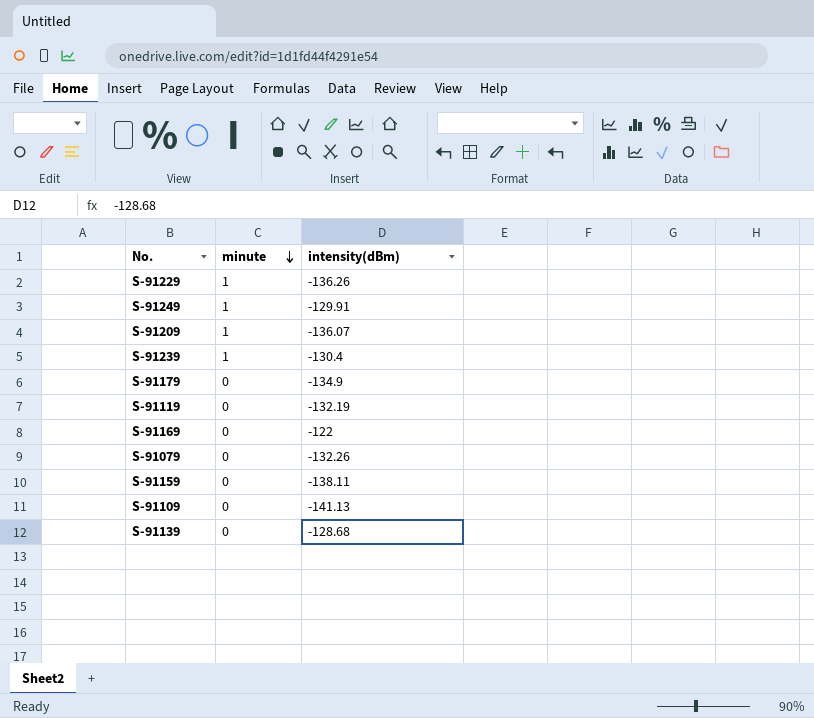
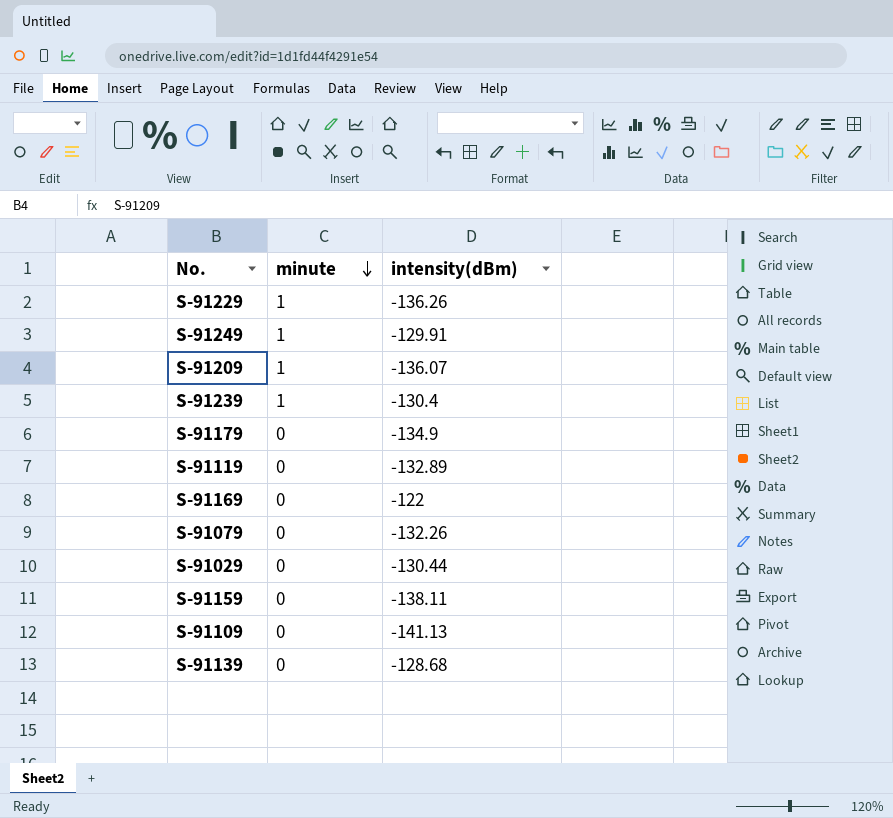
S-91119 | intensity(dBm): -132.19 -> -132.89
row S-91029: none -> 0 | -130.44

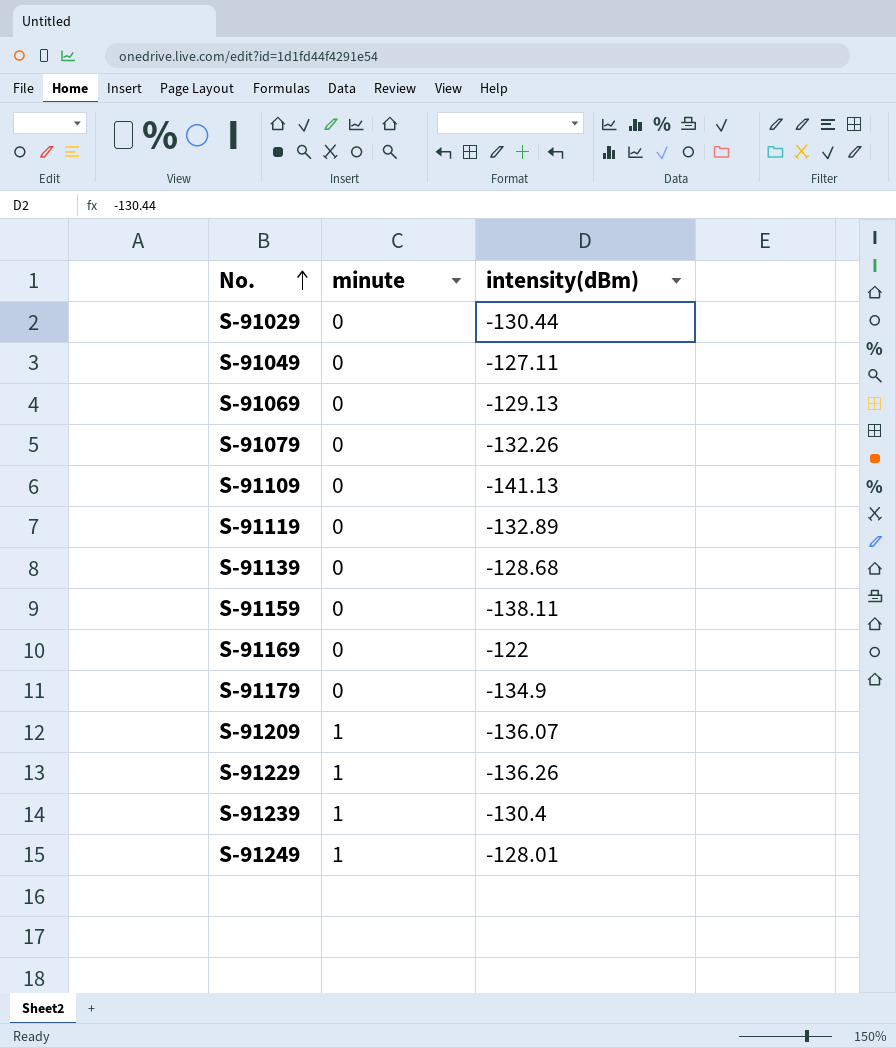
row order: minute descending -> No. ascending
row S-91049: none -> 0 | -127.11
row S-91069: none -> 0 | -129.13
S-91249 | intensity(dBm): -129.91 -> -128.01

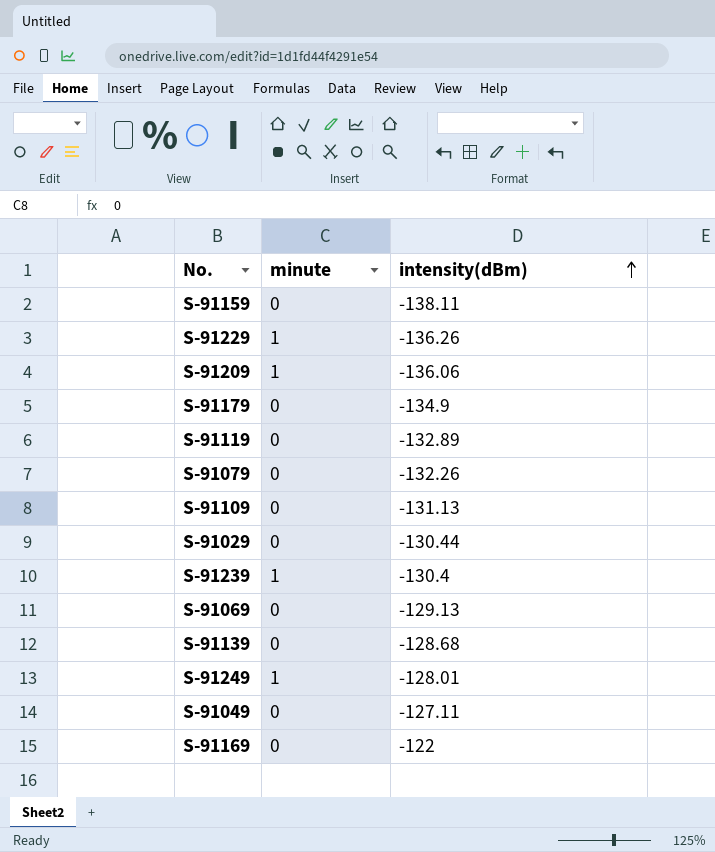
row order: No. ascending -> intensity(dBm) ascending
S-91209 | intensity(dBm): -136.07 -> -136.06
S-91109 | intensity(dBm): -141.13 -> -131.13

